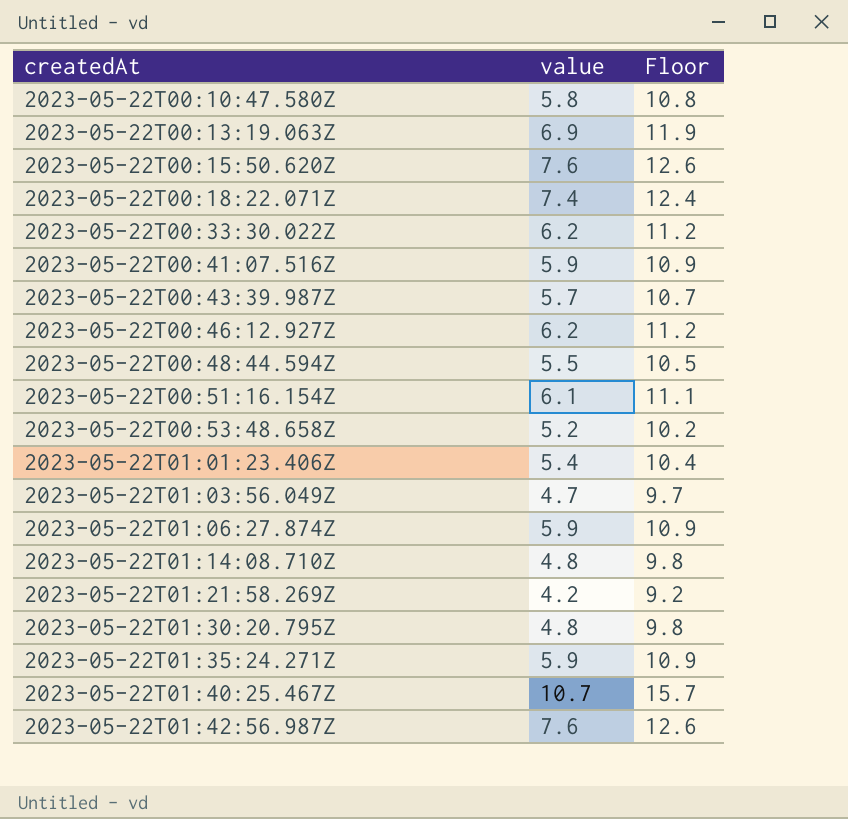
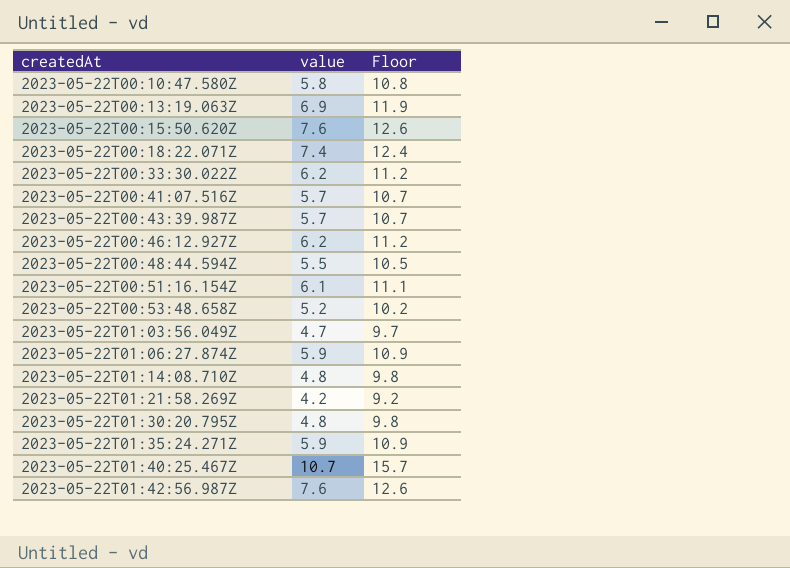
row 2023-05-22T01:01:23.406Z: 5.4 | 10.4 -> none
2023-05-22T00:41:07.516Z | value: 5.9 -> 5.7
2023-05-22T00:41:07.516Z | Floor: 10.9 -> 10.7

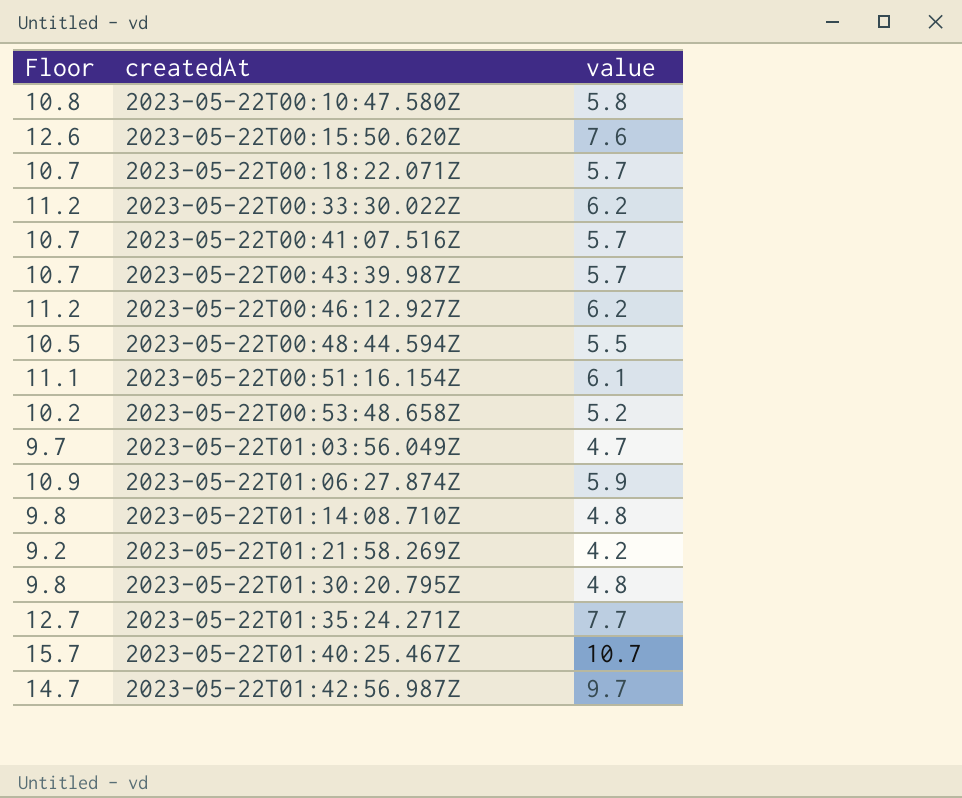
column Floor | position: 3 -> 1
row 2023-05-22T00:13:19.063Z: 6.9 | 11.9 -> none
2023-05-22T00:18:22.071Z | Floor: 12.4 -> 10.7
2023-05-22T00:18:22.071Z | value: 7.4 -> 5.7
2023-05-22T01:35:24.271Z | Floor: 10.9 -> 12.7
2023-05-22T01:35:24.271Z | value: 5.9 -> 7.7
2023-05-22T01:42:56.987Z | Floor: 12.6 -> 14.7
2023-05-22T01:42:56.987Z | value: 7.6 -> 9.7

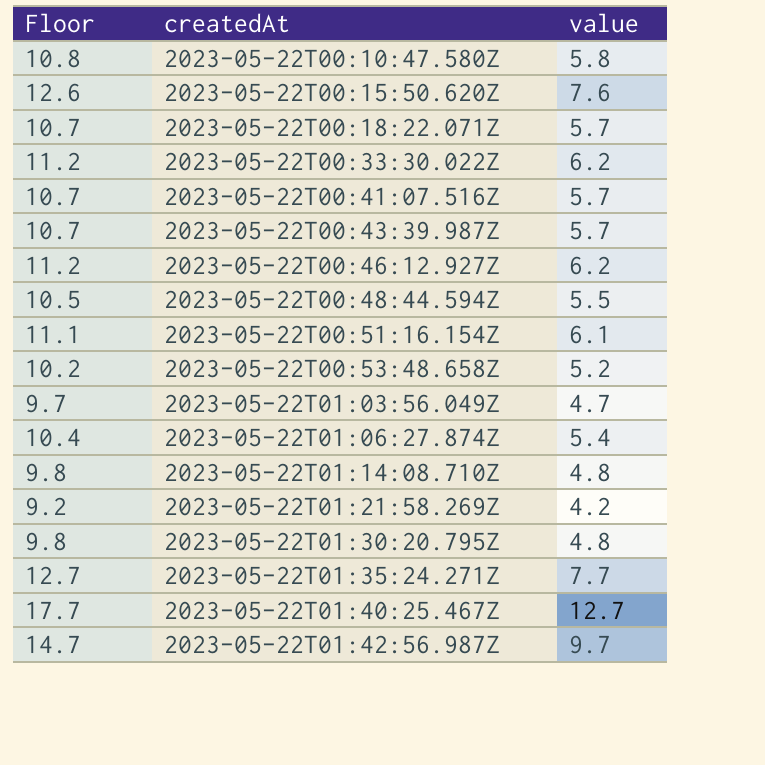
2023-05-22T01:06:27.874Z | Floor: 10.9 -> 10.4
2023-05-22T01:06:27.874Z | value: 5.9 -> 5.4
2023-05-22T01:40:25.467Z | Floor: 15.7 -> 17.7
2023-05-22T01:40:25.467Z | value: 10.7 -> 12.7

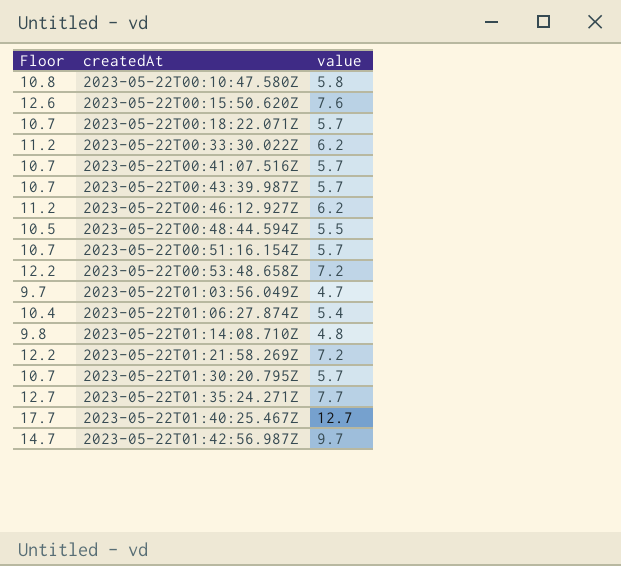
2023-05-22T00:51:16.154Z | Floor: 11.1 -> 10.7
2023-05-22T00:51:16.154Z | value: 6.1 -> 5.7
2023-05-22T00:53:48.658Z | Floor: 10.2 -> 12.2
2023-05-22T00:53:48.658Z | value: 5.2 -> 7.2
2023-05-22T01:21:58.269Z | Floor: 9.2 -> 12.2
2023-05-22T01:21:58.269Z | value: 4.2 -> 7.2
2023-05-22T01:30:20.795Z | Floor: 9.8 -> 10.7
2023-05-22T01:30:20.795Z | value: 4.8 -> 5.7

